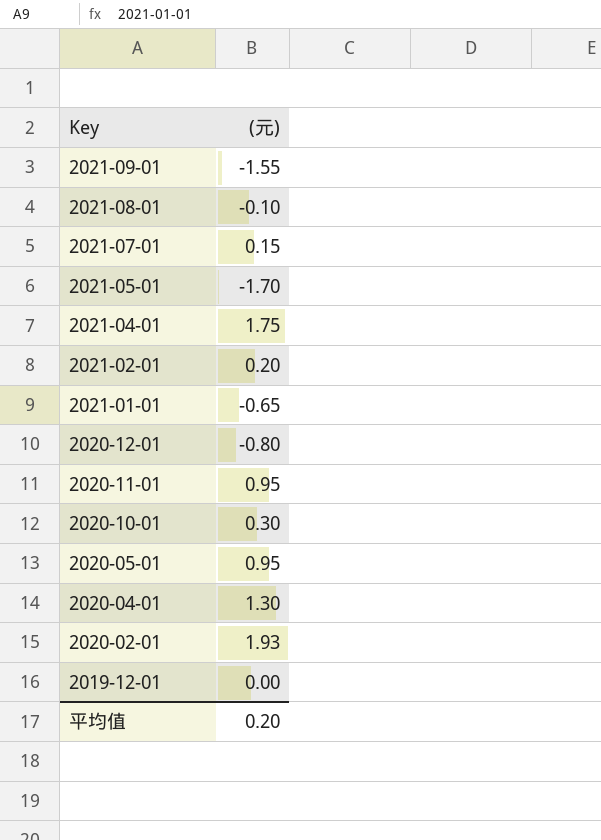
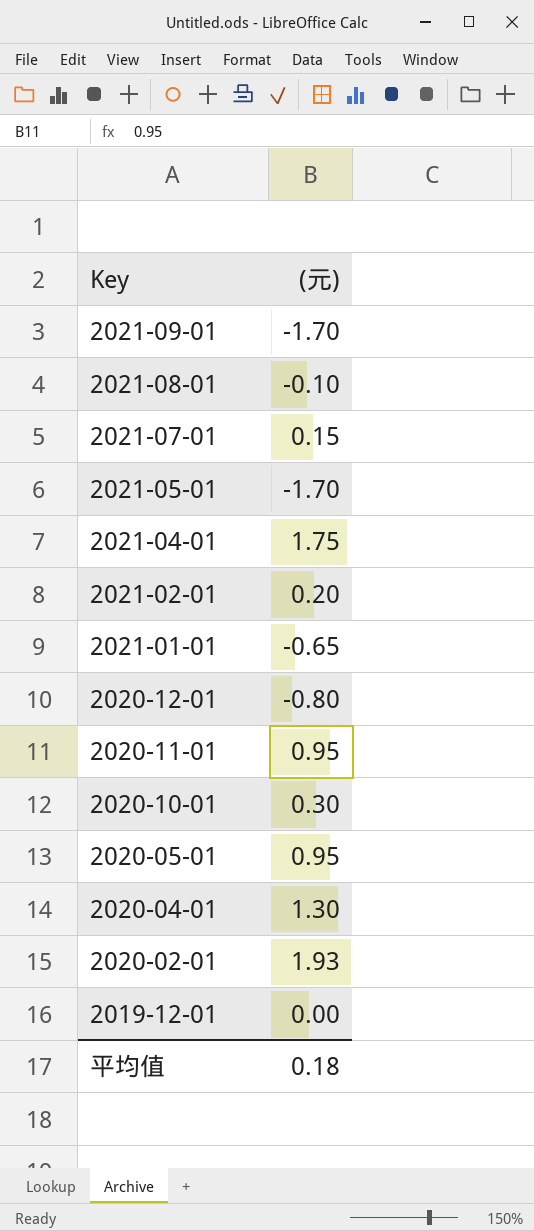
2021-09-01 | (元): -1.55 -> -1.70
平均值 | (元): 0.20 -> 0.18

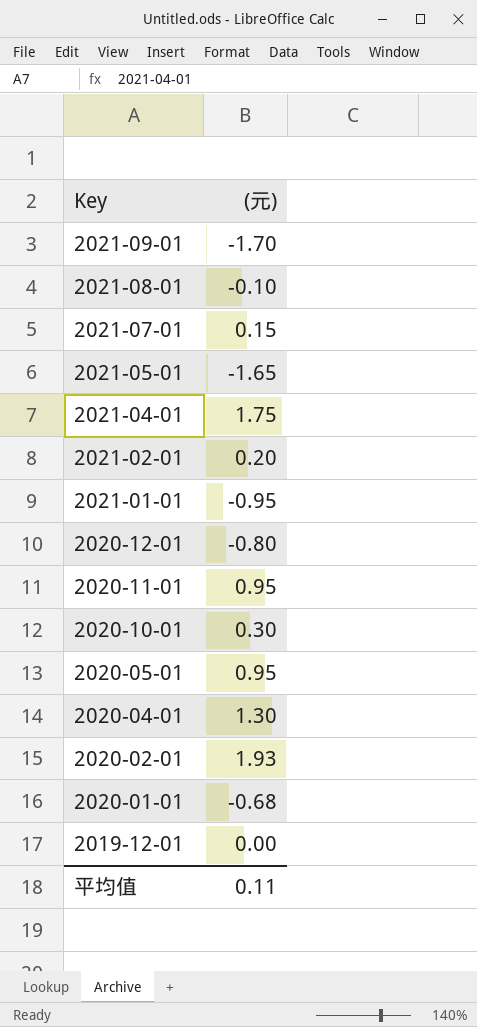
2021-05-01 | (元): -1.70 -> -1.65
2021-01-01 | (元): -0.65 -> -0.95
row 2020-01-01: none -> -0.68
平均值 | (元): 0.18 -> 0.11

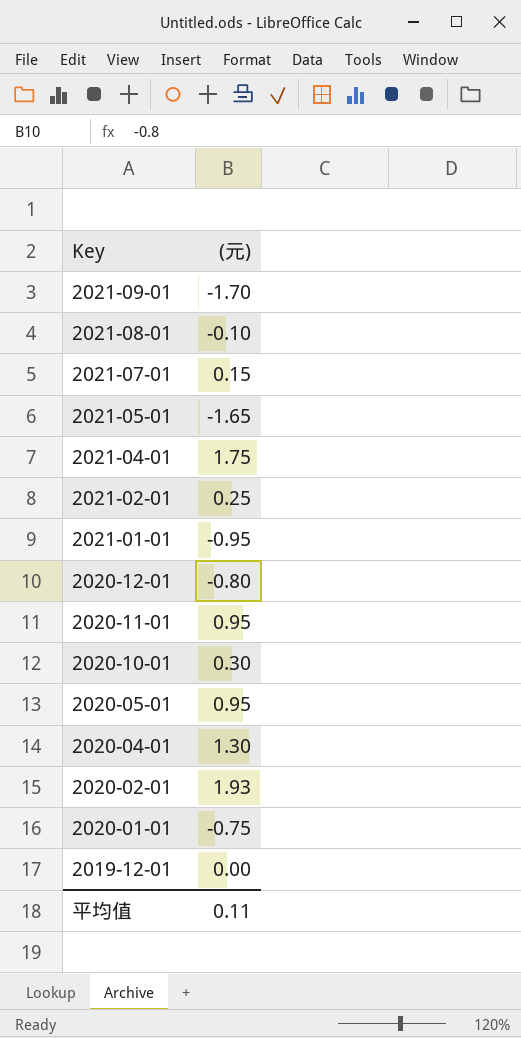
2021-02-01 | (元): 0.20 -> 0.25
2020-01-01 | (元): -0.68 -> -0.75

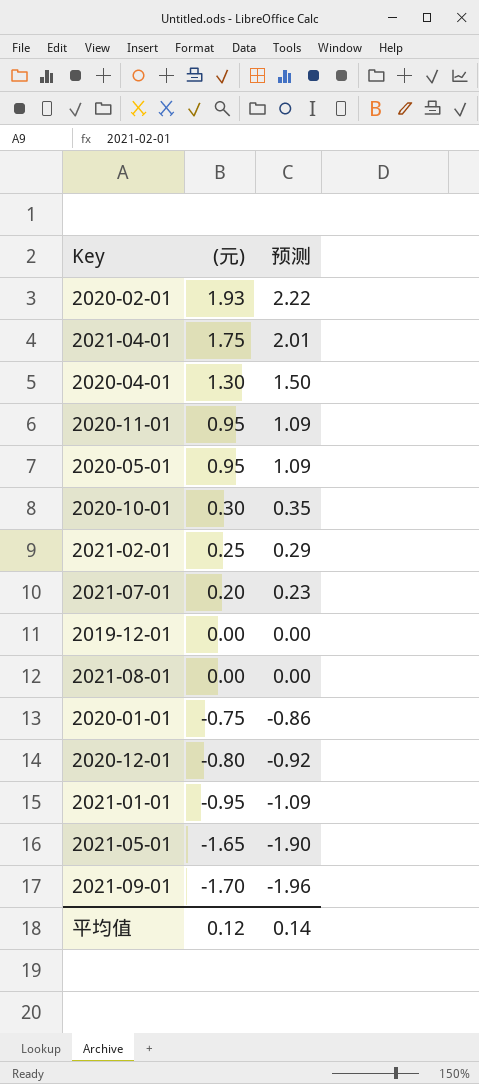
row order: Key descending -> (元) descending
column 预测 | formula: none -> [(元)] * 1.15
2021-07-01 | (元): 0.15 -> 0.20
2021-08-01 | (元): -0.10 -> 0.00
平均值 | (元): 0.11 -> 0.12

